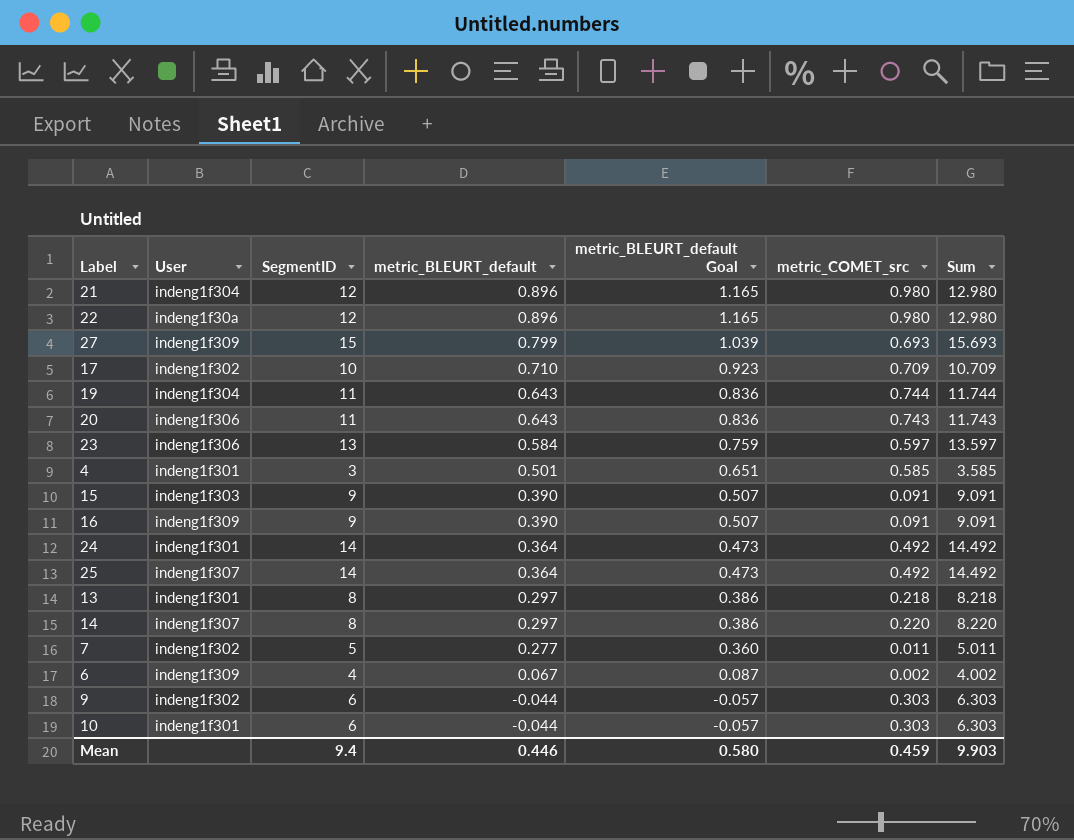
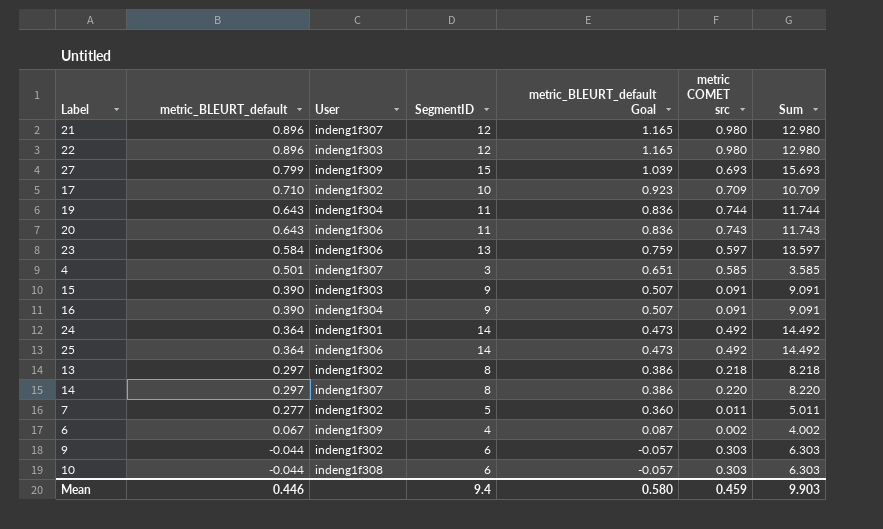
column metric_BLEURT_default | position: 4 -> 2
column name: metric_COMET_src -> metric COMET src
21 | User: indeng1f304 -> indeng1f307
22 | User: indeng1f30a -> indeng1f303
4 | User: indeng1f301 -> indeng1f307
16 | User: indeng1f309 -> indeng1f304
25 | User: indeng1f307 -> indeng1f306
13 | User: indeng1f301 -> indeng1f302
10 | User: indeng1f301 -> indeng1f308

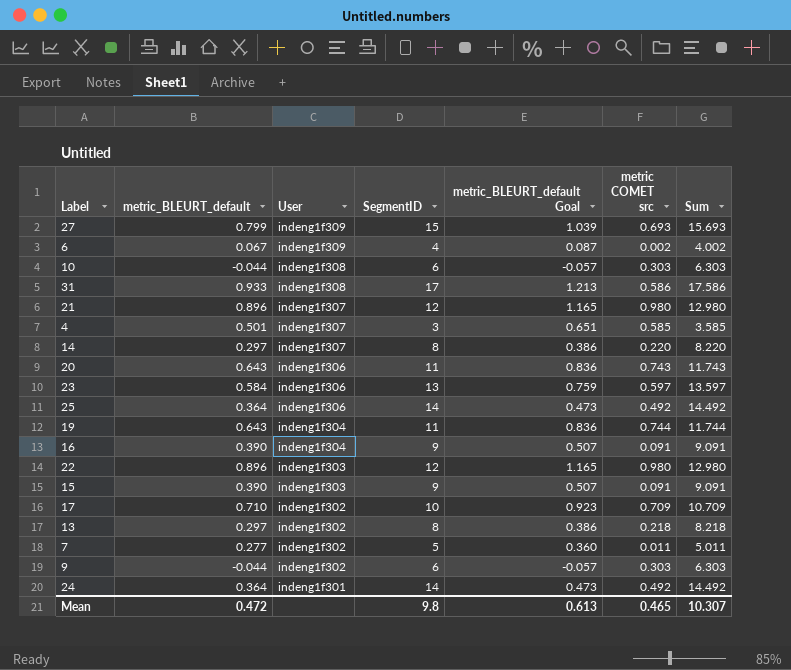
row order: metric_BLEURT_default descending -> User descending
row 31: none -> 0.933 | indeng1f308 | 17 | 1.213 | 0.586 | 17.586
Mean | metric_BLEURT_default: 0.446 -> 0.472
Mean | SegmentID: 9.4 -> 9.8
Mean | metric_BLEURT_default Goal: 0.580 -> 0.613
Mean | metric COMET src: 0.459 -> 0.465
Mean | Sum: 9.903 -> 10.307

